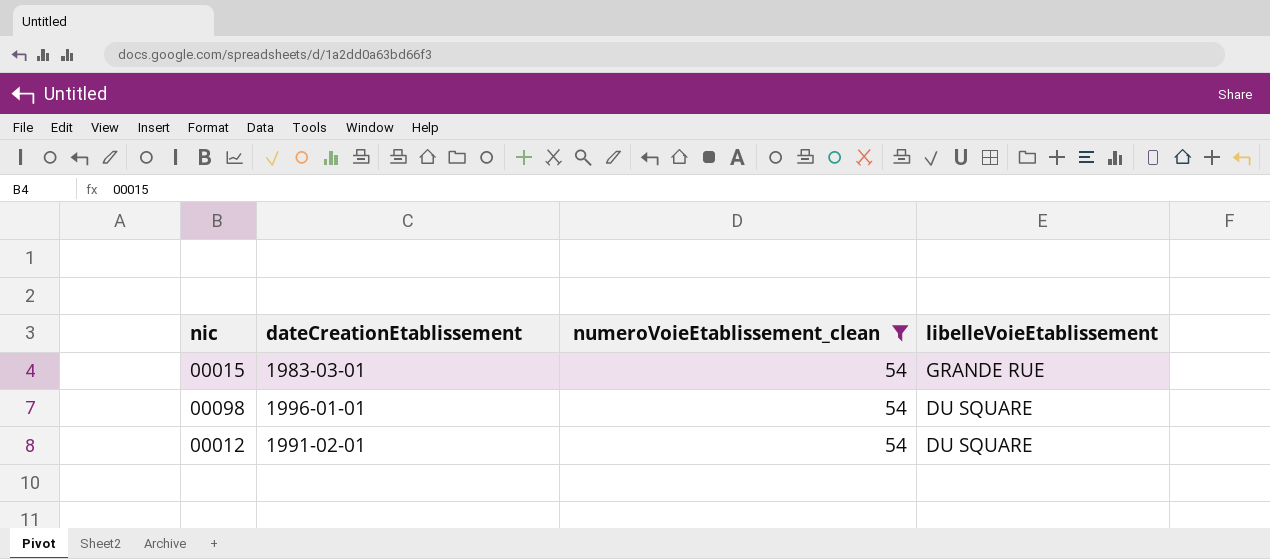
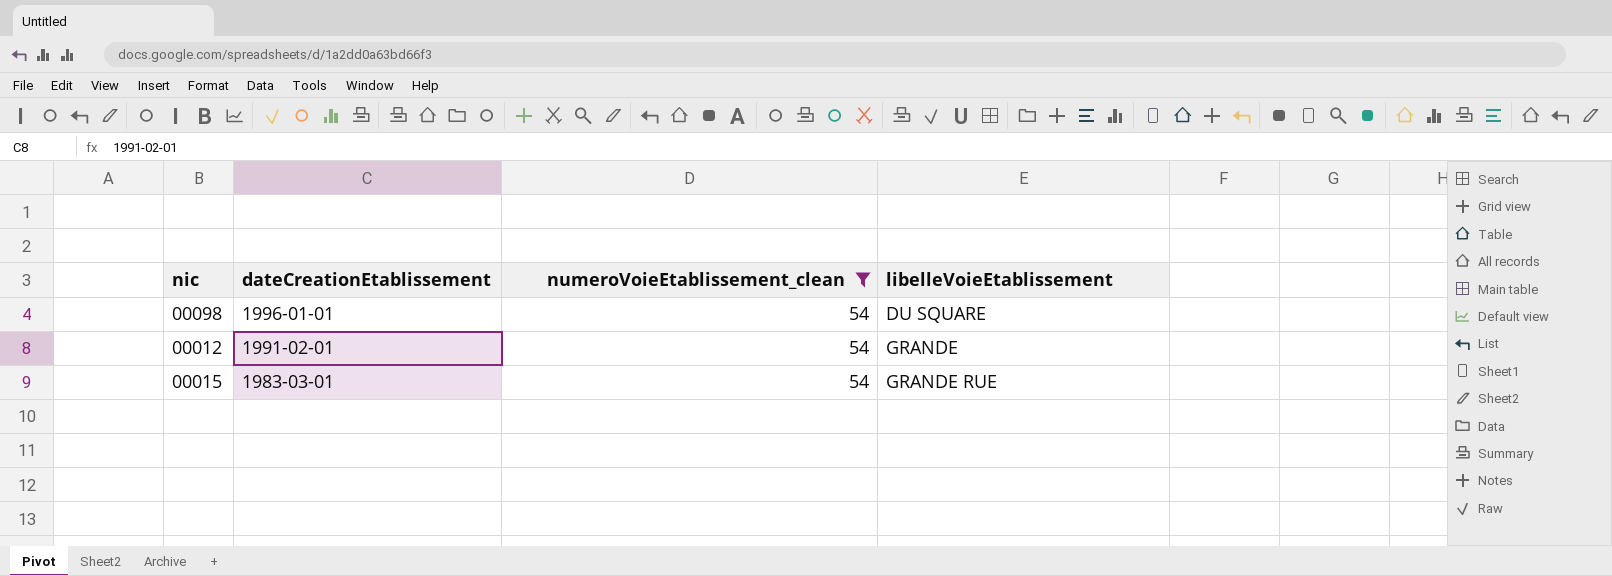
row order: libelleVoieEtablissement descending -> dateCreationEtablissement descending
00012 | libelleVoieEtablissement: DU SQUARE -> GRANDE

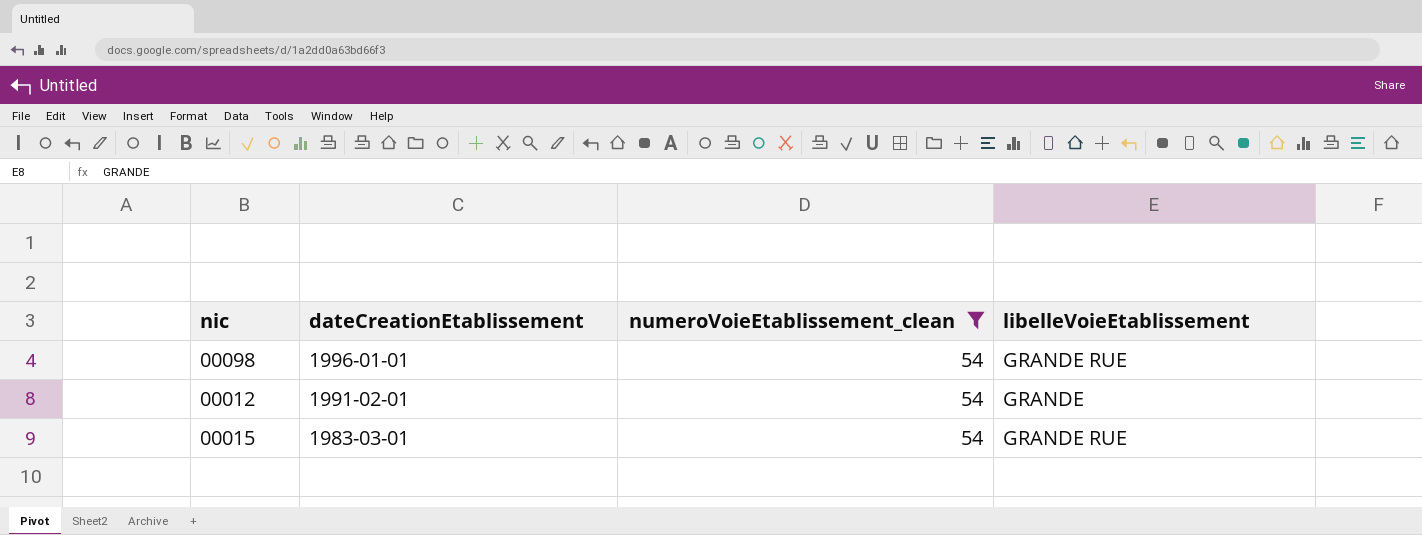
00098 | libelleVoieEtablissement: DU SQUARE -> GRANDE RUE

